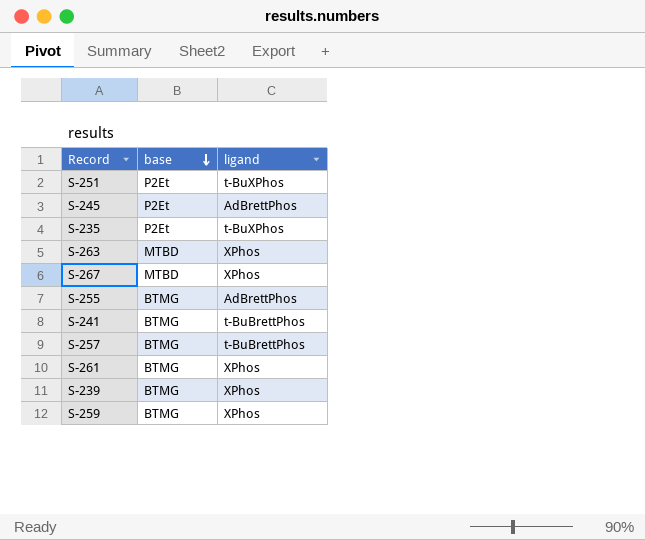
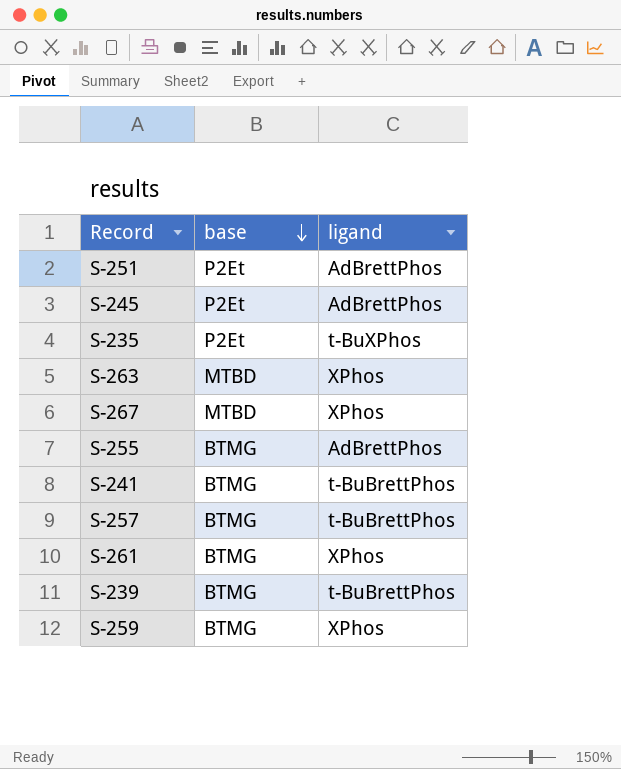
S-251 | ligand: t-BuXPhos -> AdBrettPhos
S-239 | ligand: XPhos -> t-BuBrettPhos

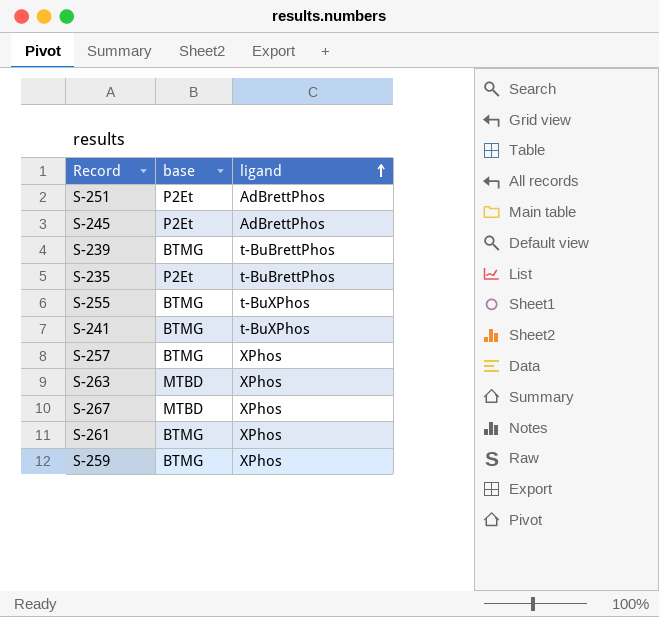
row order: base descending -> ligand ascending
S-235 | ligand: t-BuXPhos -> t-BuBrettPhos
S-255 | ligand: AdBrettPhos -> t-BuXPhos
S-241 | ligand: t-BuBrettPhos -> t-BuXPhos
S-257 | ligand: t-BuBrettPhos -> XPhos

